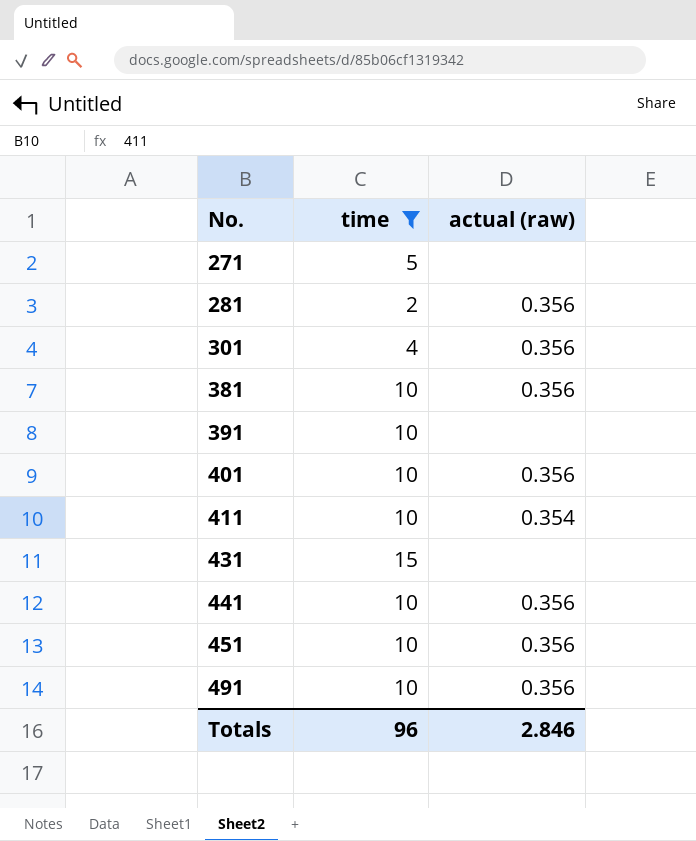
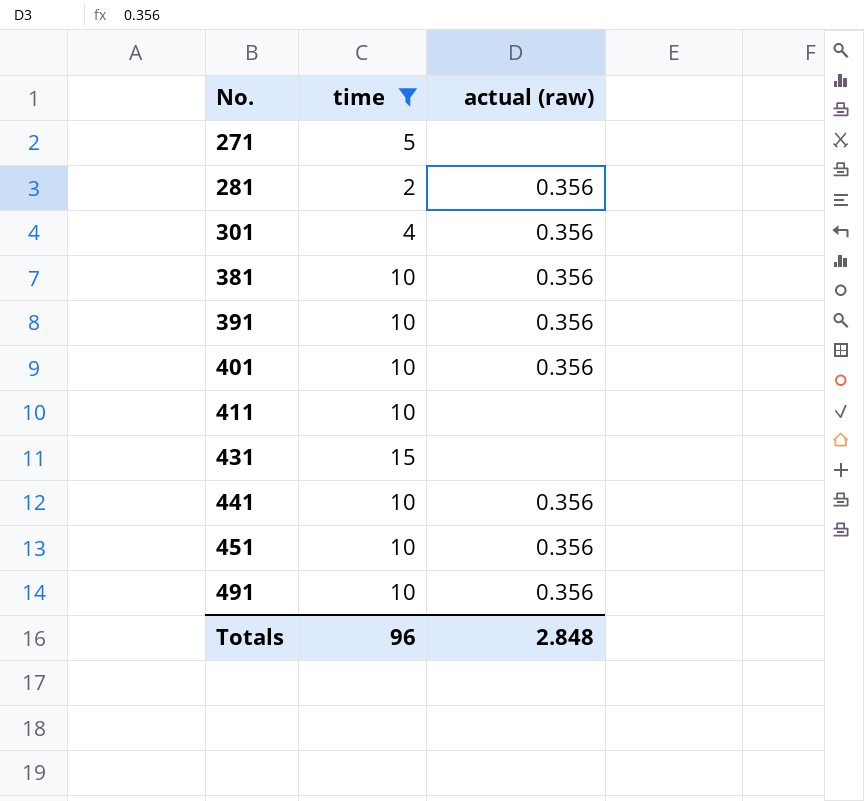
391 | actual (raw): none -> 0.356
411 | actual (raw): 0.354 -> none
Totals | actual (raw): 2.846 -> 2.848

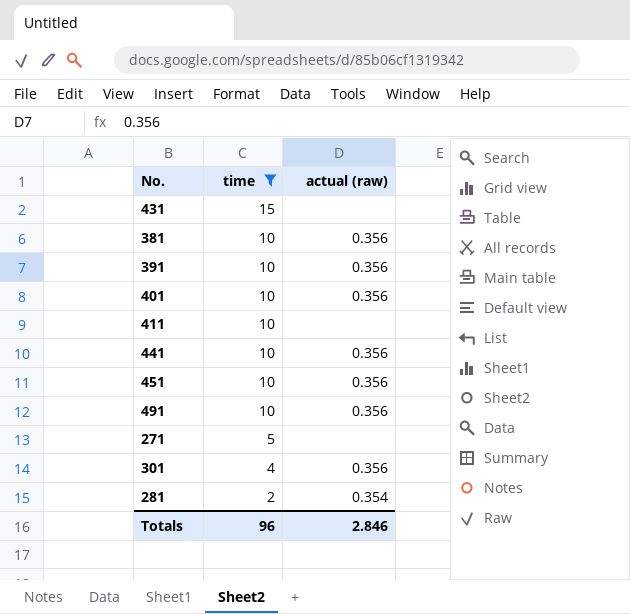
row order: No. ascending -> time descending
281 | actual (raw): 0.356 -> 0.354
Totals | actual (raw): 2.848 -> 2.846

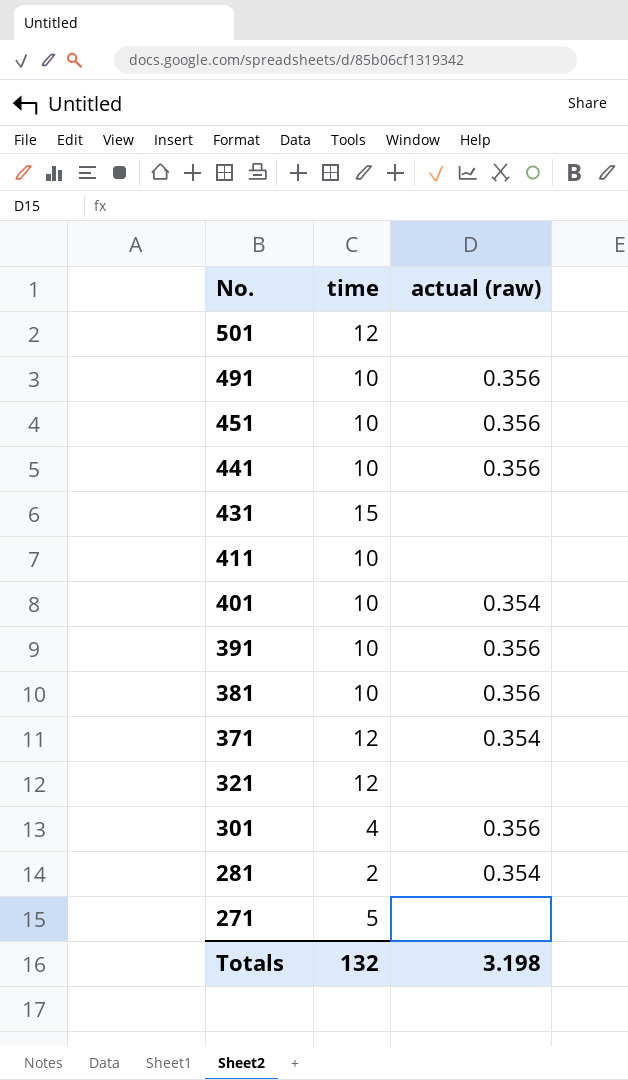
filter: time != 12 -> none
row order: time descending -> No. descending
401 | actual (raw): 0.356 -> 0.354
Totals | time: 96 -> 132
Totals | actual (raw): 2.846 -> 3.198

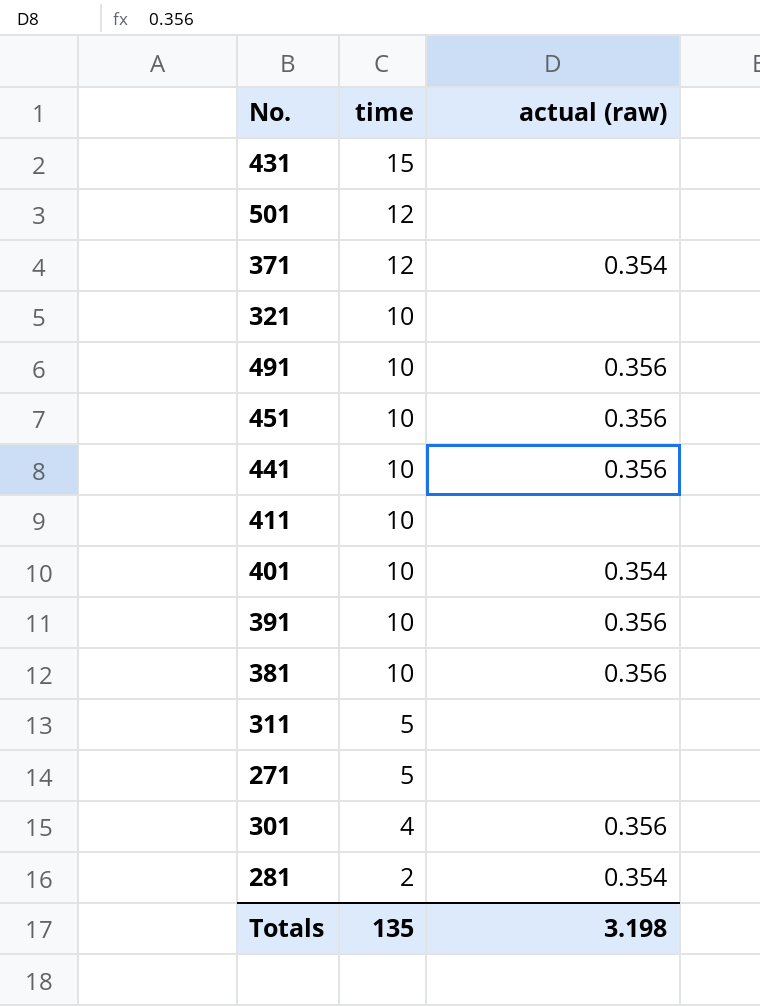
row order: No. descending -> time descending
321 | time: 12 -> 10
row 311: none -> 5 | none
Totals | time: 132 -> 135

